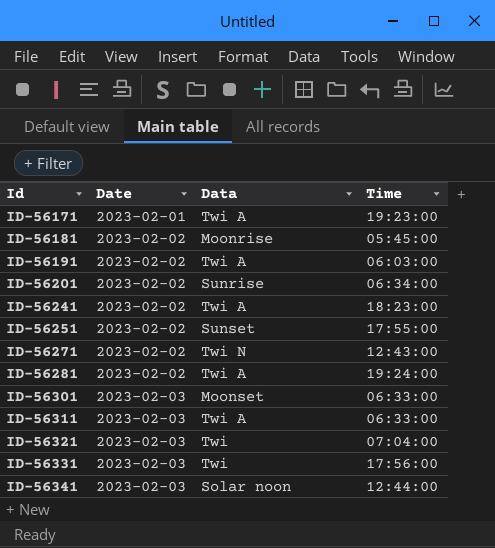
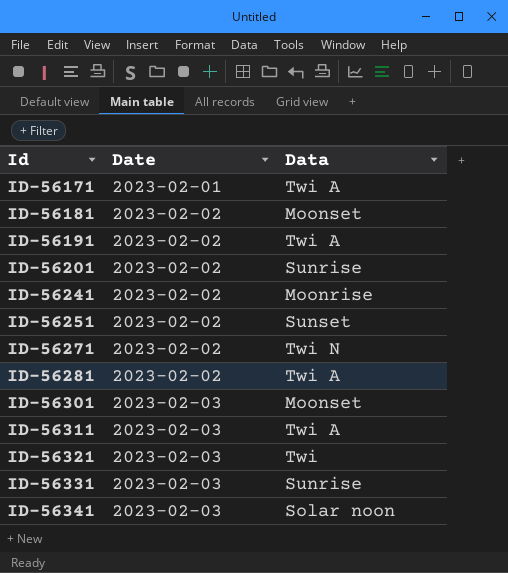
column Time | position: 4 -> none
ID-56181 | Data: Moonrise -> Moonset
ID-56241 | Data: Twi A -> Moonrise
ID-56331 | Data: Twi -> Sunrise

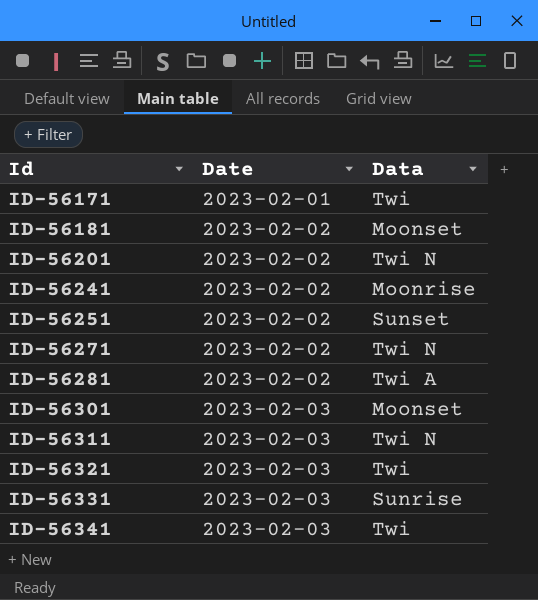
row ID-56191: 2023-02-02 | Twi A -> none
ID-56171 | Data: Twi A -> Twi
ID-56201 | Data: Sunrise -> Twi N
ID-56311 | Data: Twi A -> Twi N
ID-56341 | Data: Solar noon -> Twi

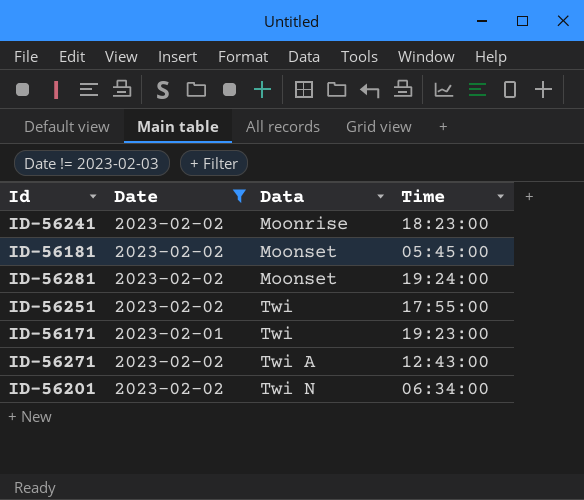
filter: none -> Date != 2023-02-03
row order: Id ascending -> Data ascending
column Time | position: none -> 4
ID-56281 | Data: Twi A -> Moonset
ID-56251 | Data: Sunset -> Twi
ID-56271 | Data: Twi N -> Twi A

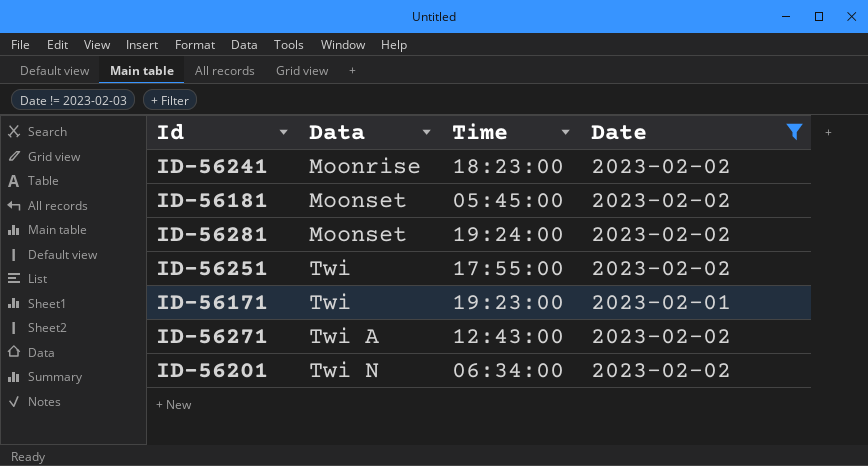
column Date | position: 2 -> 4

